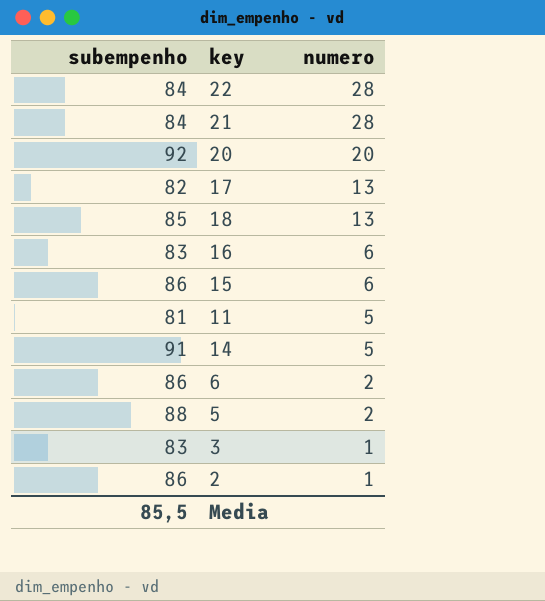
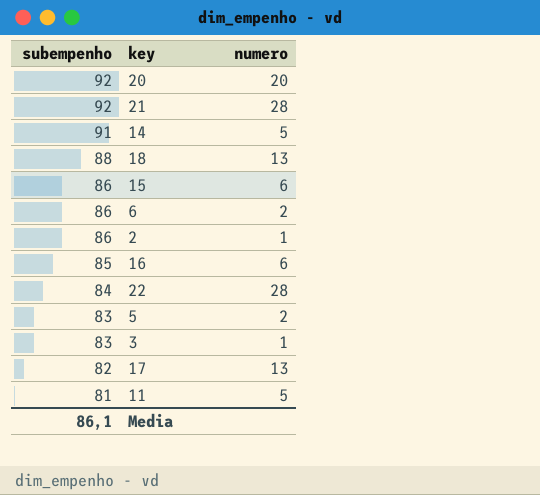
row order: numero descending -> subempenho descending
21 | subempenho: 84 -> 92
18 | subempenho: 85 -> 88
16 | subempenho: 83 -> 85
5 | subempenho: 88 -> 83
Media | subempenho: 85,5 -> 86,1

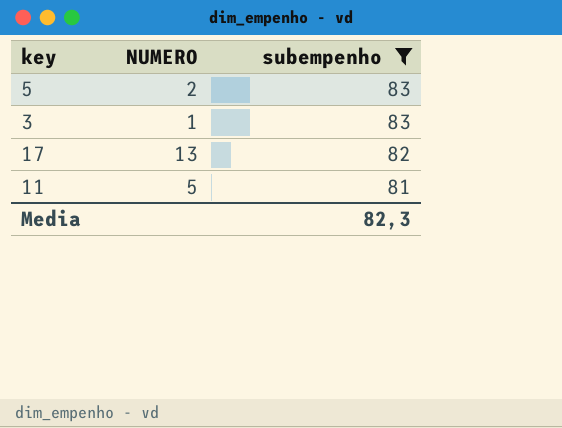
filter: none -> subempenho <= 83
column name: numero -> NUMERO
column subempenho | position: 1 -> 3
Media | subempenho: 86,1 -> 82,3

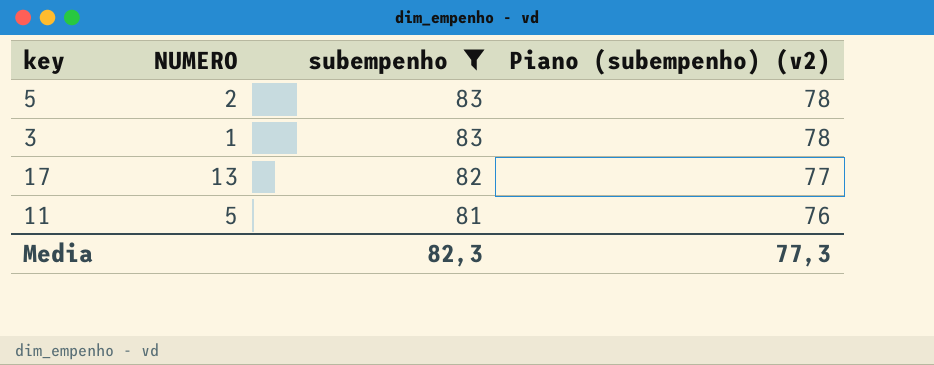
column Piano (subempenho) (v2) | formula: none -> [subempenho] - 5

